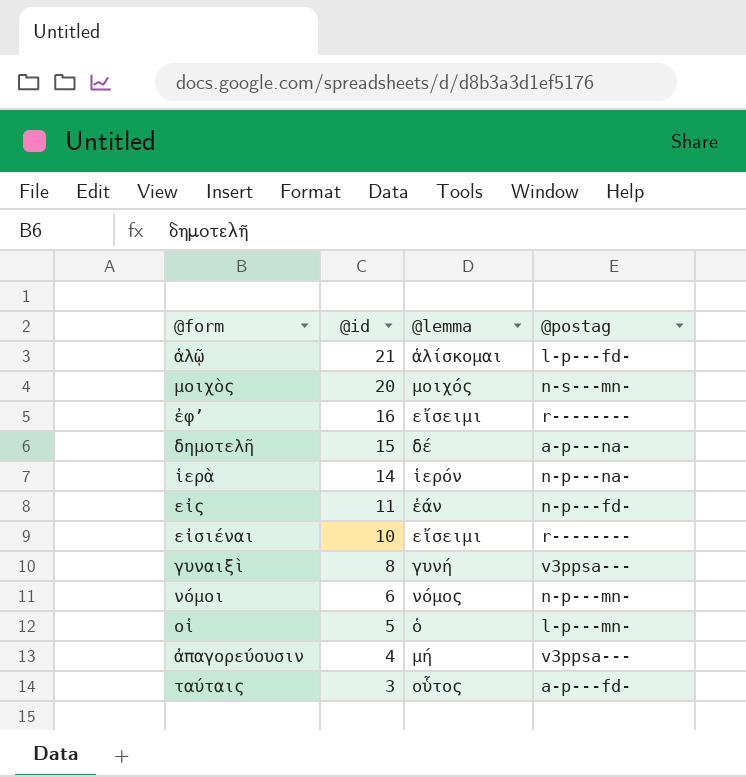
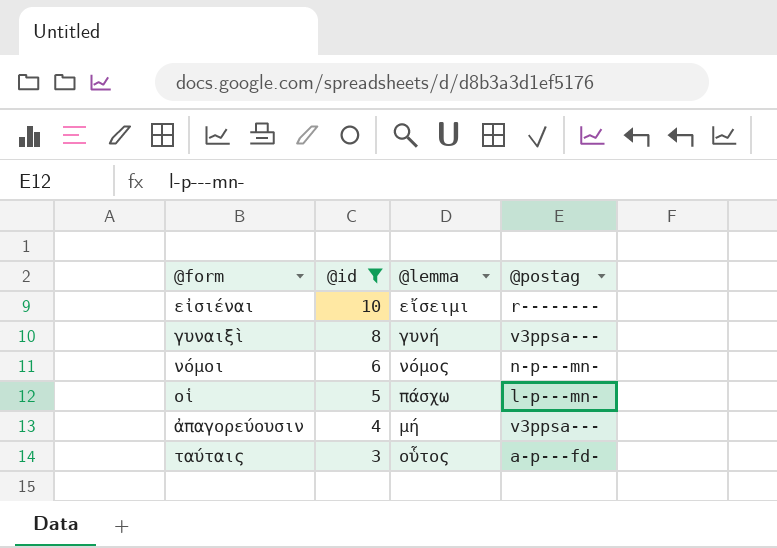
filter: none -> @id <= 10
οἱ | @lemma: ὁ -> πάσχω

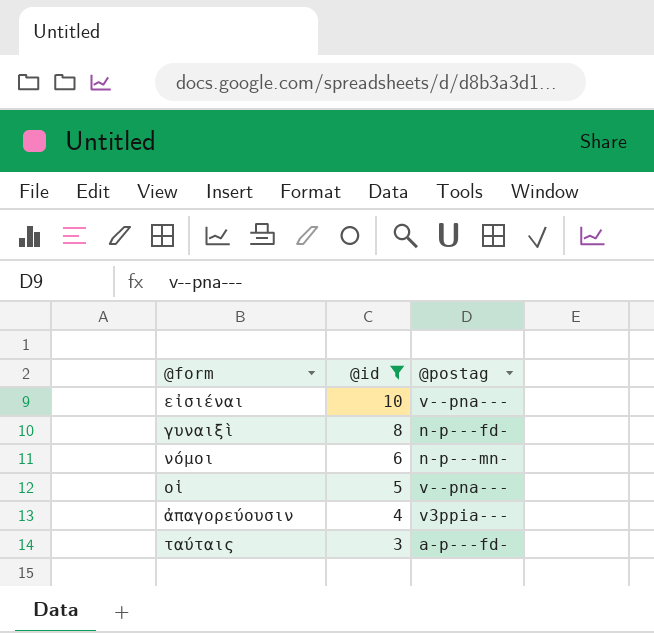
column @lemma | position: 3 -> none
εἰσιέναι | @postag: r-------- -> v--pna---
γυναιξὶ | @postag: v3ppsa--- -> n-p---fd-
οἱ | @postag: l-p---mn- -> v--pna---
ἀπαγορεύουσιν | @postag: v3ppsa--- -> v3ppia---

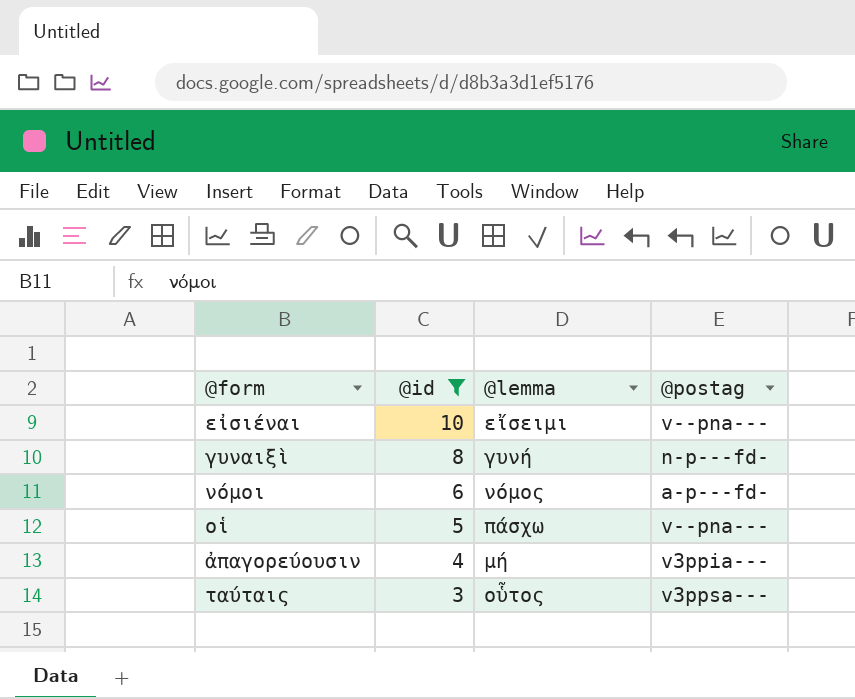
column @lemma | position: none -> 3
νόμοι | @postag: n-p---mn- -> a-p---fd-
ταύταις | @postag: a-p---fd- -> v3ppsa---

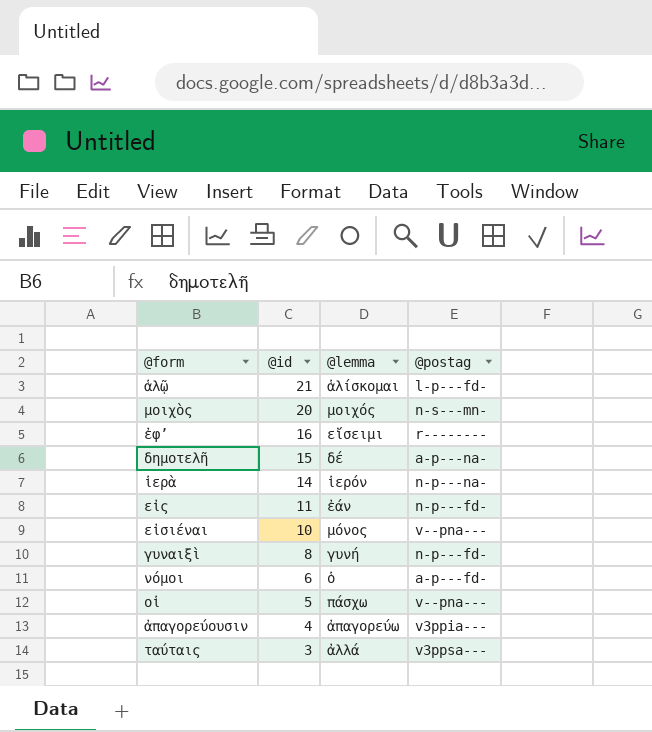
filter: @id <= 10 -> none
εἰσιέναι | @lemma: εἴσειμι -> μόνος
νόμοι | @lemma: νόμος -> ὁ
ἀπαγορεύουσιν | @lemma: μή -> ἀπαγορεύω
ταύταις | @lemma: οὗτος -> ἀλλά

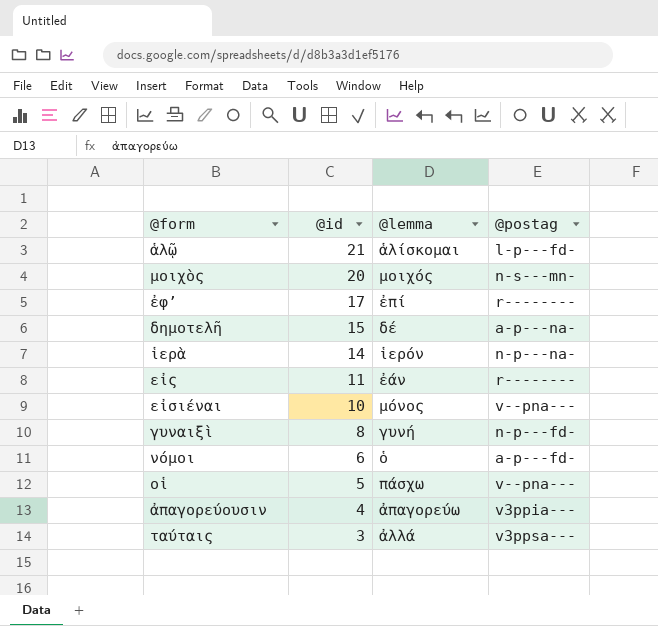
ἐφ’ | @id: 16 -> 17
ἐφ’ | @lemma: εἴσειμι -> ἐπί
εἰς | @postag: n-p---fd- -> r--------

